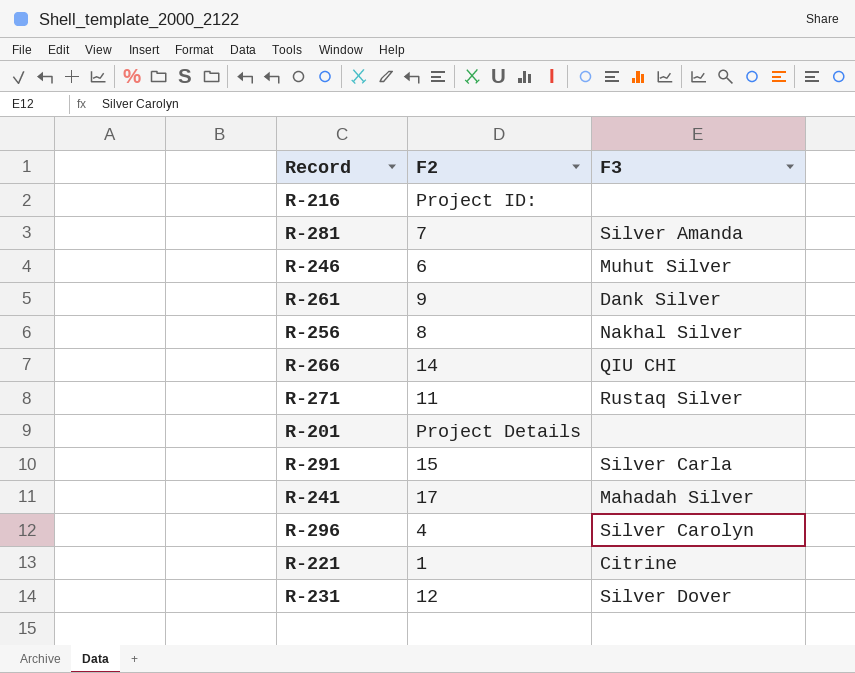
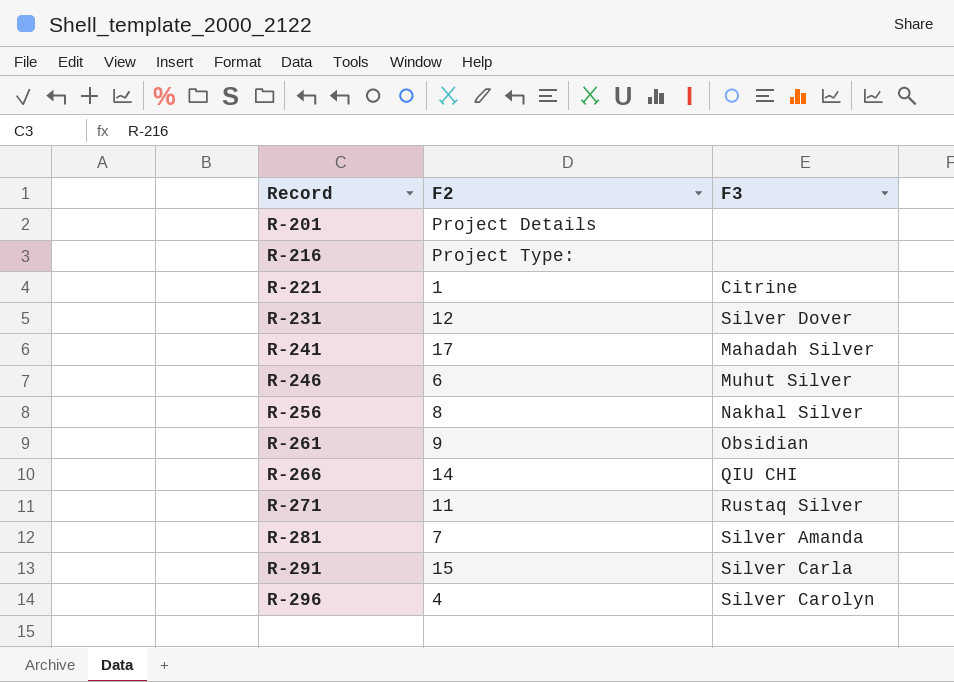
row order: none -> Record ascending
R-216 | F2: Project ID: -> Project Type:
R-261 | F3: Dank Silver -> Obsidian

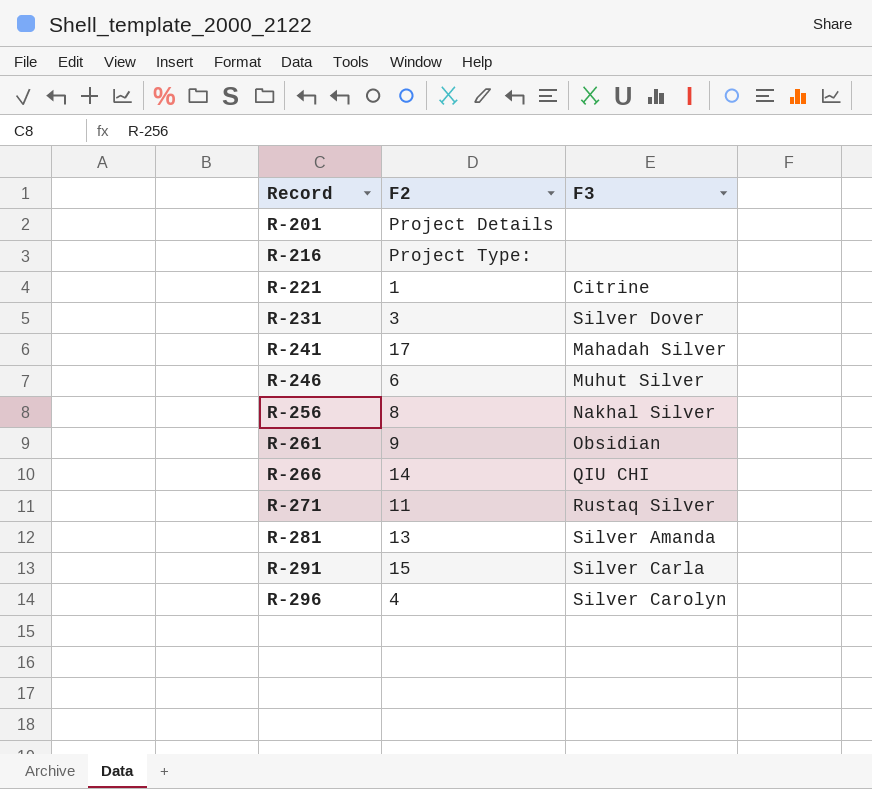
R-231 | F2: 12 -> 3
R-281 | F2: 7 -> 13

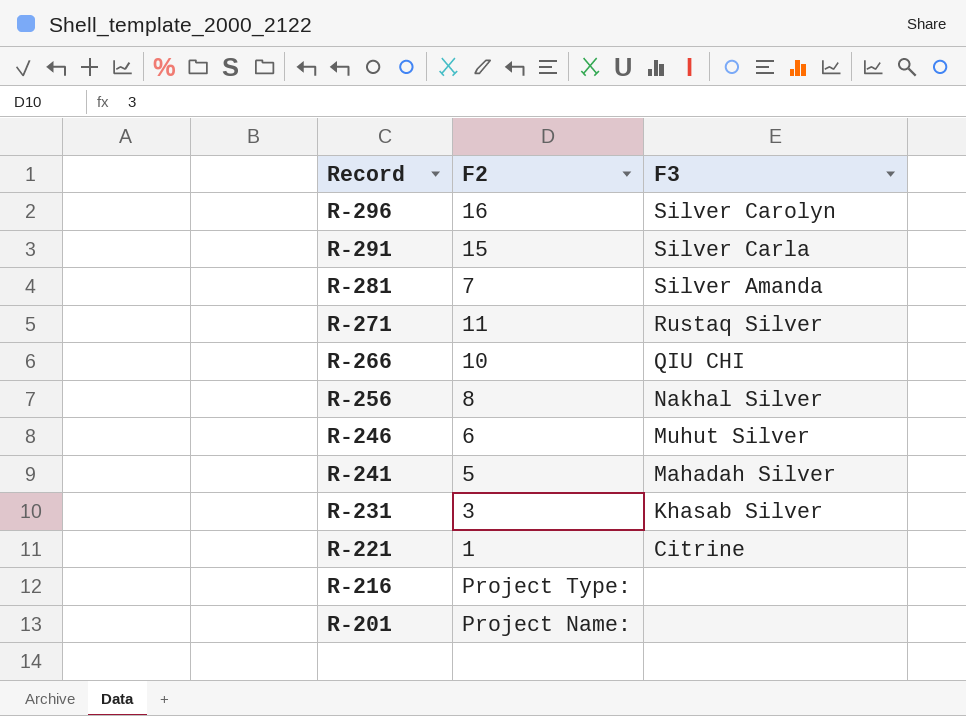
row order: Record ascending -> Record descending
row R-261: 9 | Obsidian -> none
R-296 | F2: 4 -> 16
R-281 | F2: 13 -> 7
R-266 | F2: 14 -> 10
R-241 | F2: 17 -> 5
R-231 | F3: Silver Dover -> Khasab Silver
R-201 | F2: Project Details -> Project Name:

